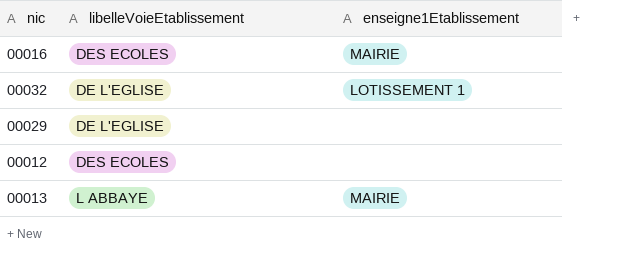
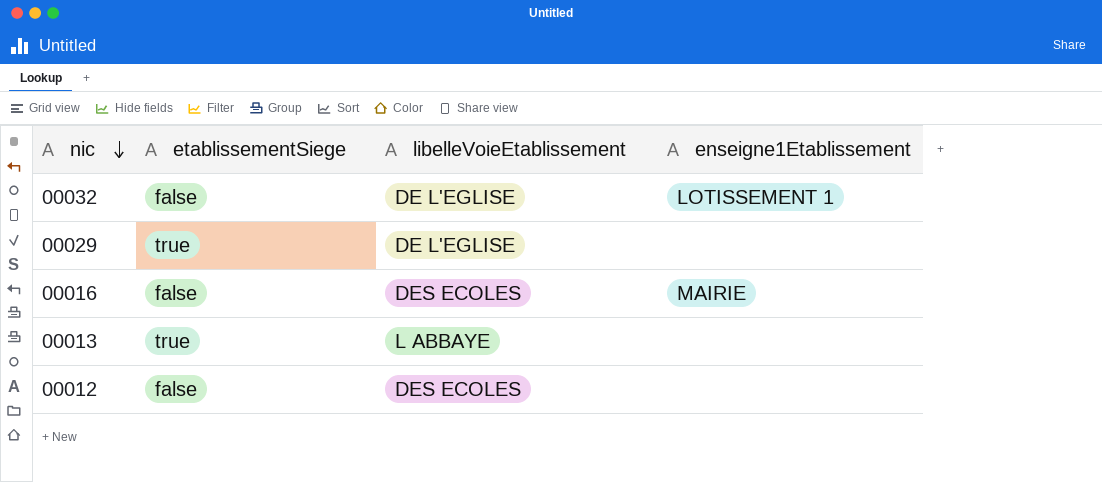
row order: none -> nic descending
column etablissementSiege | position: none -> 2
00013 | enseigne1Etablissement: MAIRIE -> none

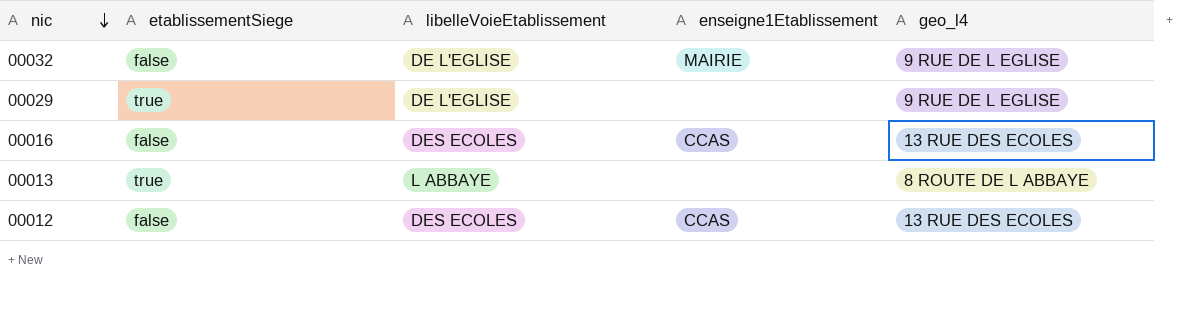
column geo_l4 | position: none -> 5
00032 | enseigne1Etablissement: LOTISSEMENT 1 -> MAIRIE
00016 | enseigne1Etablissement: MAIRIE -> CCAS
00012 | enseigne1Etablissement: none -> CCAS

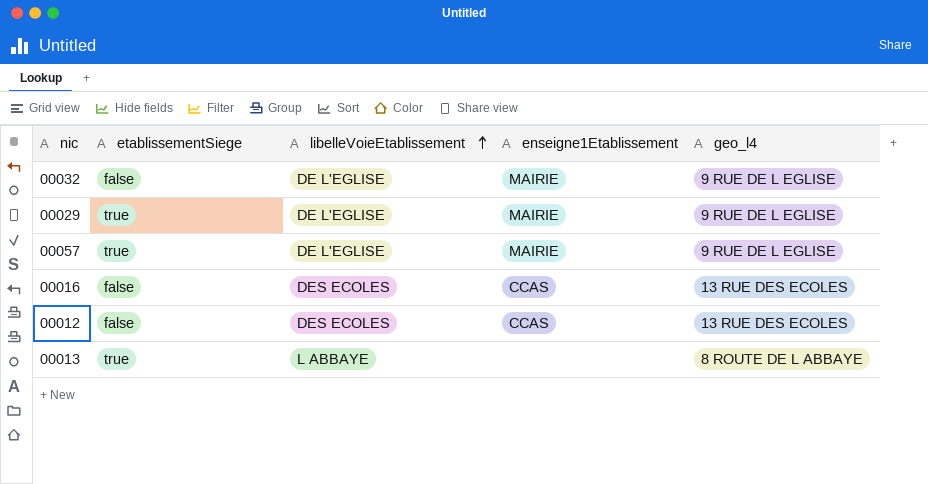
row order: nic descending -> libelleVoieEtablissement ascending
00029 | enseigne1Etablissement: none -> MAIRIE
row 00057: none -> true | DE L'EGLISE | MAIRIE | 9 RUE DE L EGLISE

